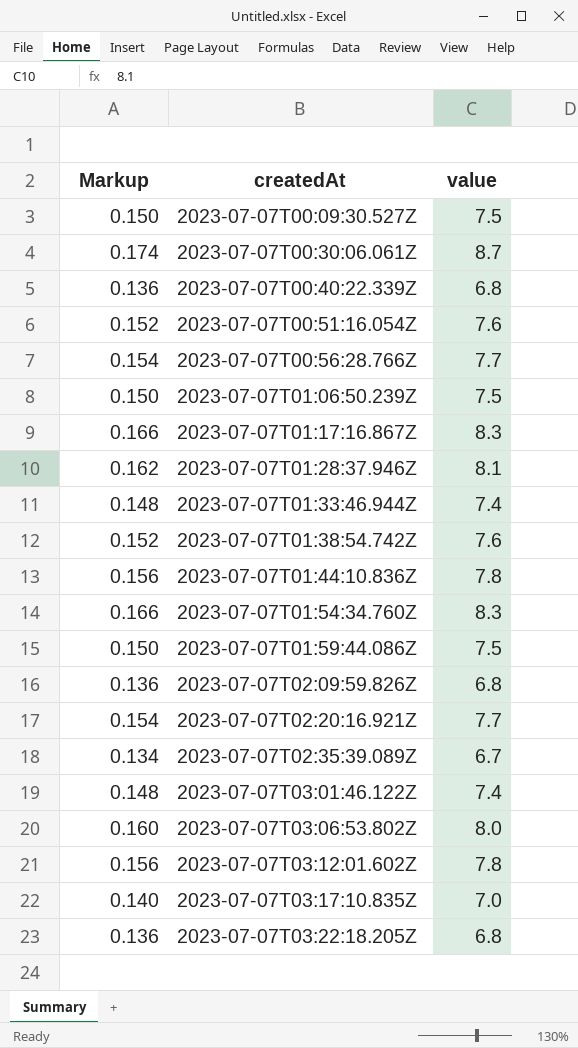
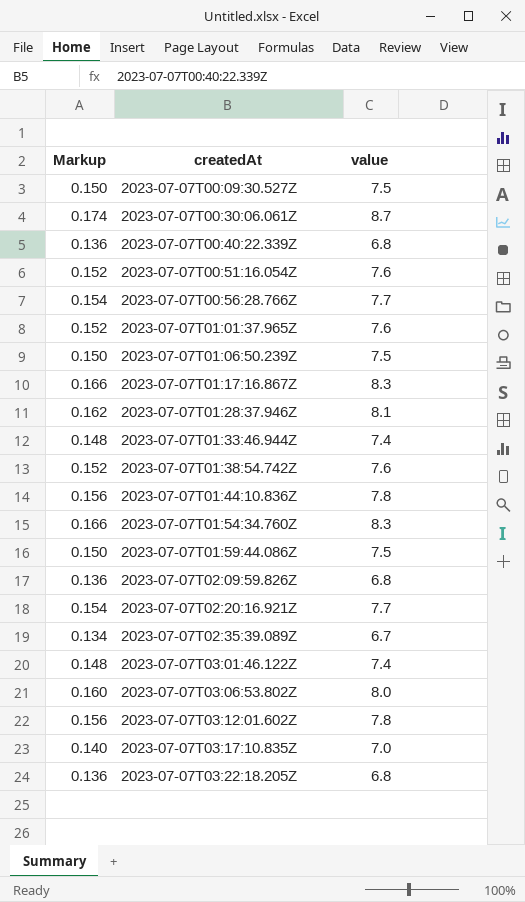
row 2023-07-07T01:01:37.965Z: none -> 0.152 | 7.6

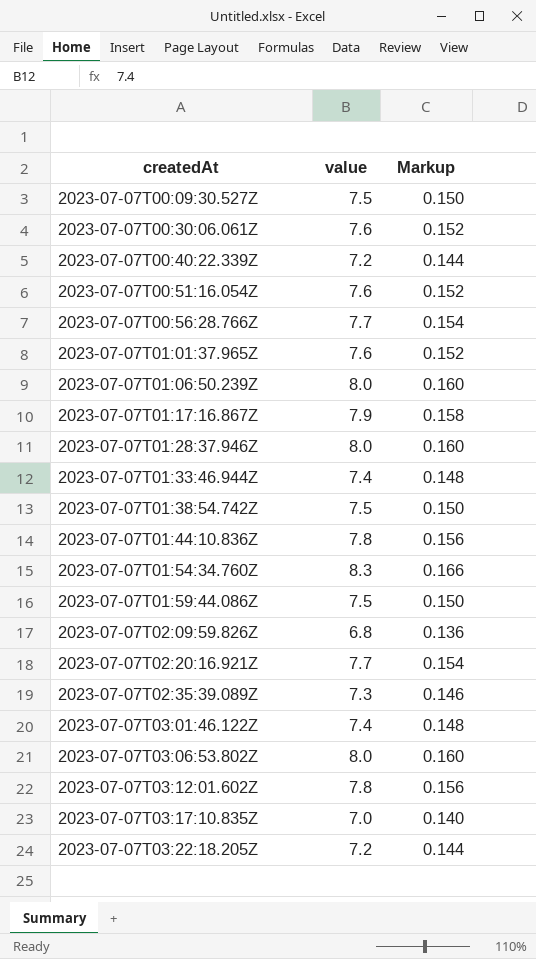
column Markup | position: 1 -> 3
2023-07-07T00:30:06.061Z | value: 8.7 -> 7.6
2023-07-07T00:30:06.061Z | Markup: 0.174 -> 0.152
2023-07-07T00:40:22.339Z | value: 6.8 -> 7.2
2023-07-07T00:40:22.339Z | Markup: 0.136 -> 0.144
2023-07-07T01:06:50.239Z | value: 7.5 -> 8.0
2023-07-07T01:06:50.239Z | Markup: 0.150 -> 0.160
2023-07-07T01:17:16.867Z | value: 8.3 -> 7.9
2023-07-07T01:17:16.867Z | Markup: 0.166 -> 0.158
2023-07-07T01:28:37.946Z | value: 8.1 -> 8.0
2023-07-07T01:28:37.946Z | Markup: 0.162 -> 0.160
2023-07-07T01:38:54.742Z | value: 7.6 -> 7.5
2023-07-07T01:38:54.742Z | Markup: 0.152 -> 0.150
2023-07-07T02:35:39.089Z | value: 6.7 -> 7.3
2023-07-07T02:35:39.089Z | Markup: 0.134 -> 0.146
2023-07-07T03:22:18.205Z | value: 6.8 -> 7.2
2023-07-07T03:22:18.205Z | Markup: 0.136 -> 0.144

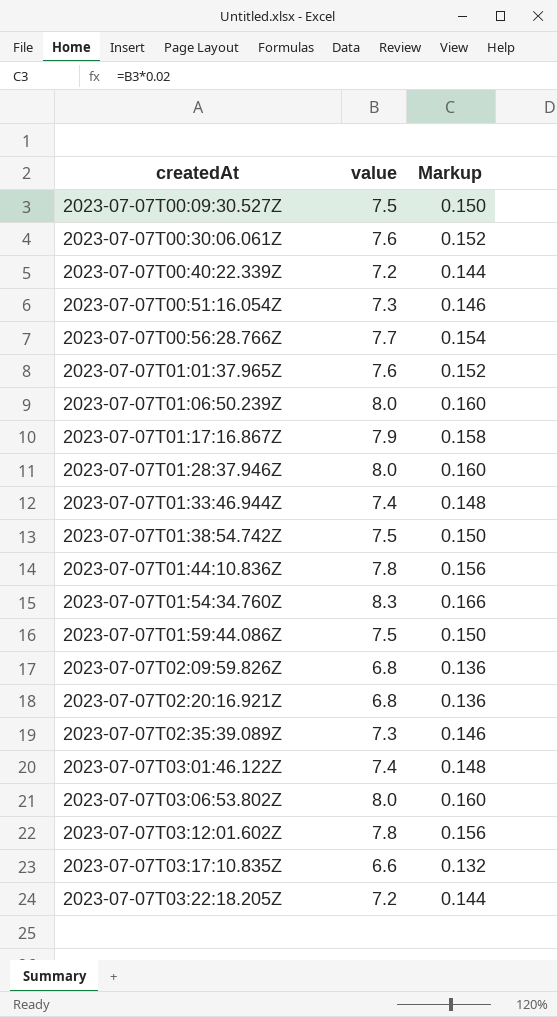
2023-07-07T00:51:16.054Z | value: 7.6 -> 7.3
2023-07-07T00:51:16.054Z | Markup: 0.152 -> 0.146
2023-07-07T02:20:16.921Z | value: 7.7 -> 6.8
2023-07-07T02:20:16.921Z | Markup: 0.154 -> 0.136
2023-07-07T03:17:10.835Z | value: 7.0 -> 6.6
2023-07-07T03:17:10.835Z | Markup: 0.140 -> 0.132

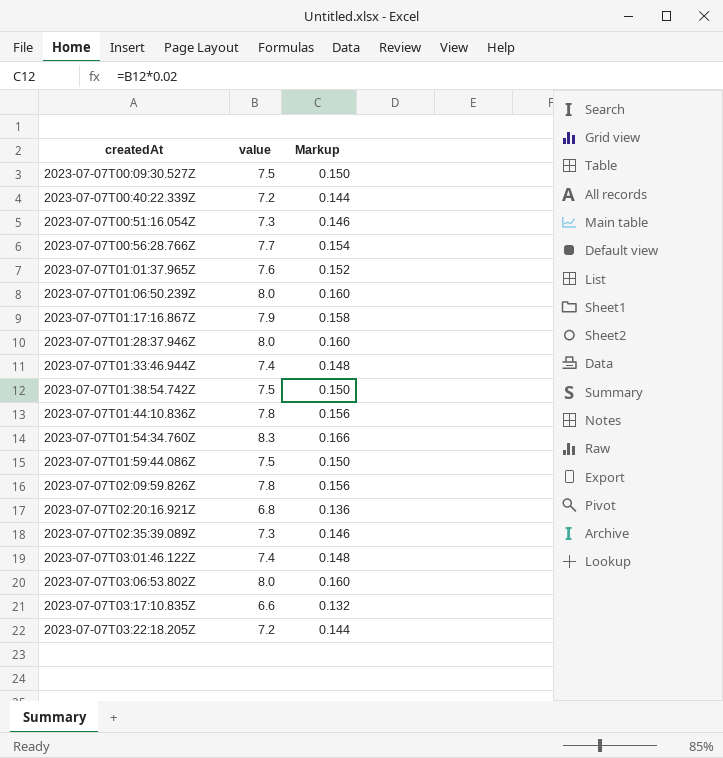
row 2023-07-07T00:30:06.061Z: 7.6 | 0.152 -> none
row 2023-07-07T03:12:01.602Z: 7.8 | 0.156 -> none
2023-07-07T02:09:59.826Z | value: 6.8 -> 7.8
2023-07-07T02:09:59.826Z | Markup: 0.136 -> 0.156

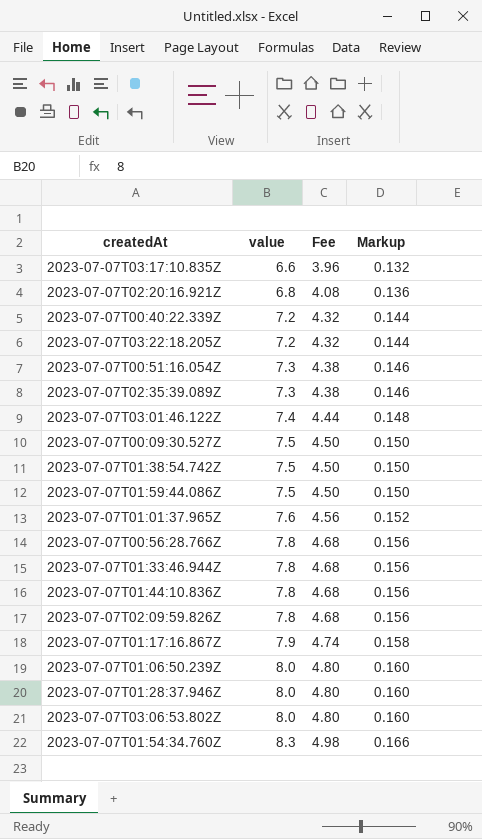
row order: createdAt ascending -> value ascending
column Fee | formula: none -> [value] * 0.6
2023-07-07T00:56:28.766Z | value: 7.7 -> 7.8
2023-07-07T00:56:28.766Z | Markup: 0.154 -> 0.156
2023-07-07T01:33:46.944Z | value: 7.4 -> 7.8
2023-07-07T01:33:46.944Z | Markup: 0.148 -> 0.156

